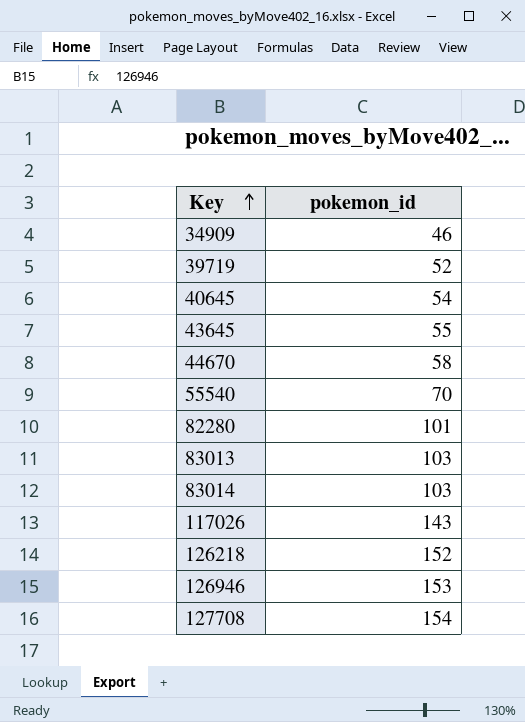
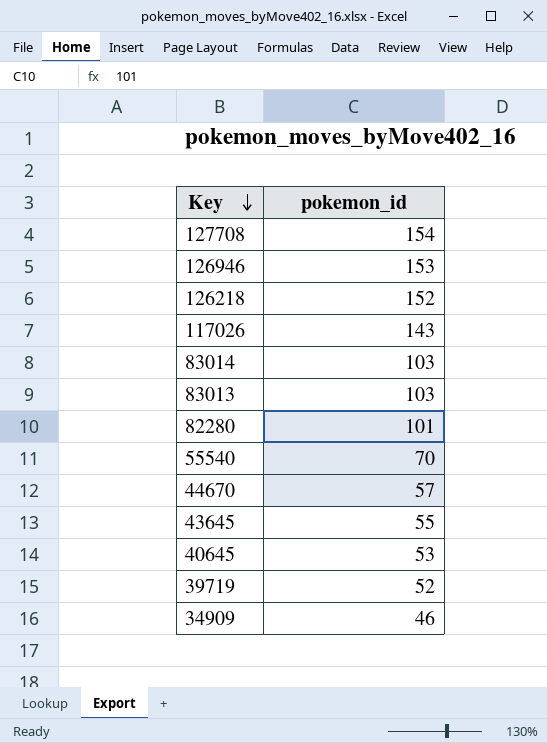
row order: Key ascending -> Key descending
44670 | pokemon_id: 58 -> 57
40645 | pokemon_id: 54 -> 53

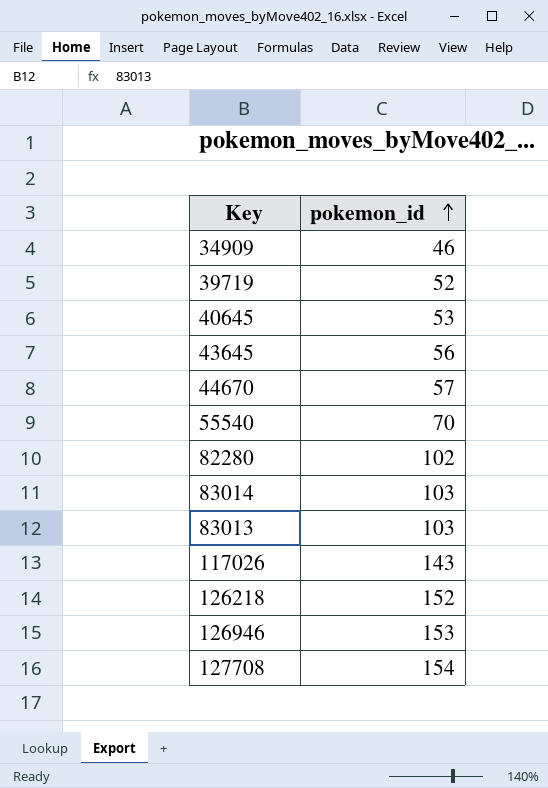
row order: Key descending -> pokemon_id ascending
43645 | pokemon_id: 55 -> 56
82280 | pokemon_id: 101 -> 102

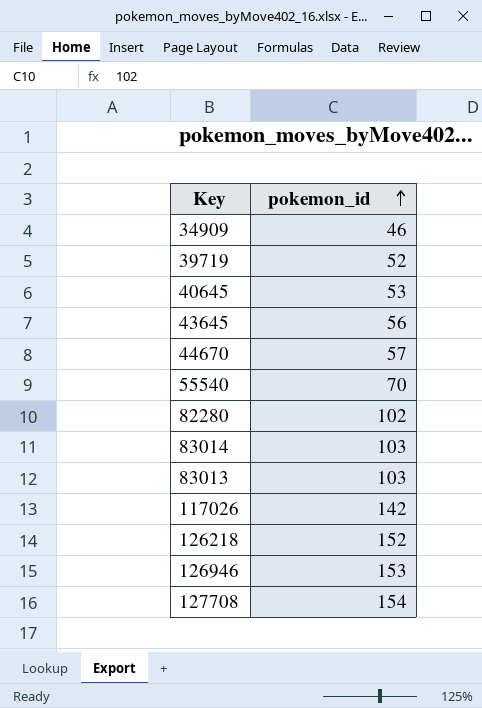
117026 | pokemon_id: 143 -> 142

